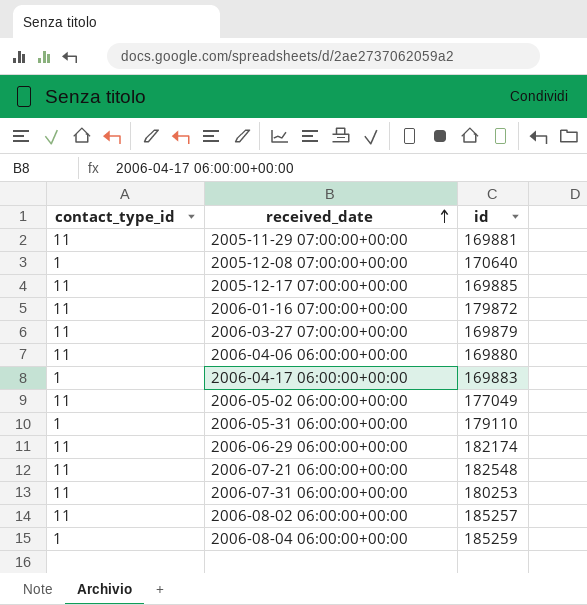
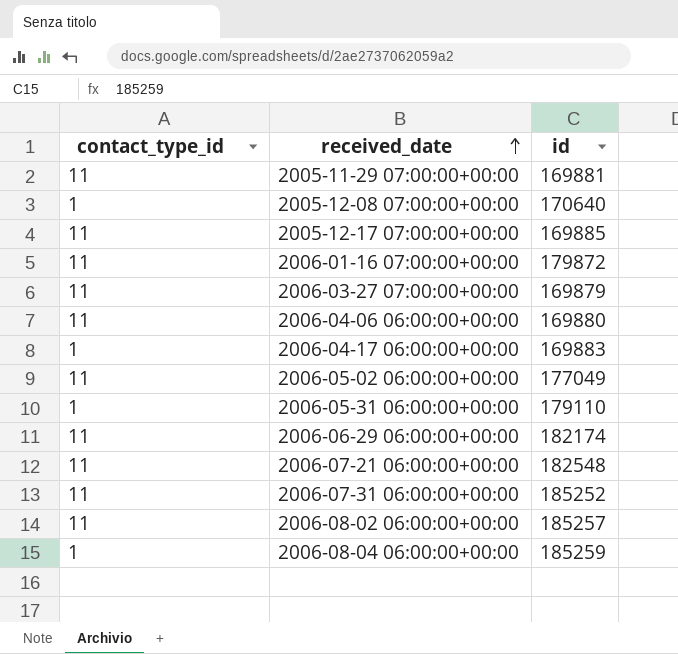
2006-07-31 06:00:00+00:00 | id: 180253 -> 185252

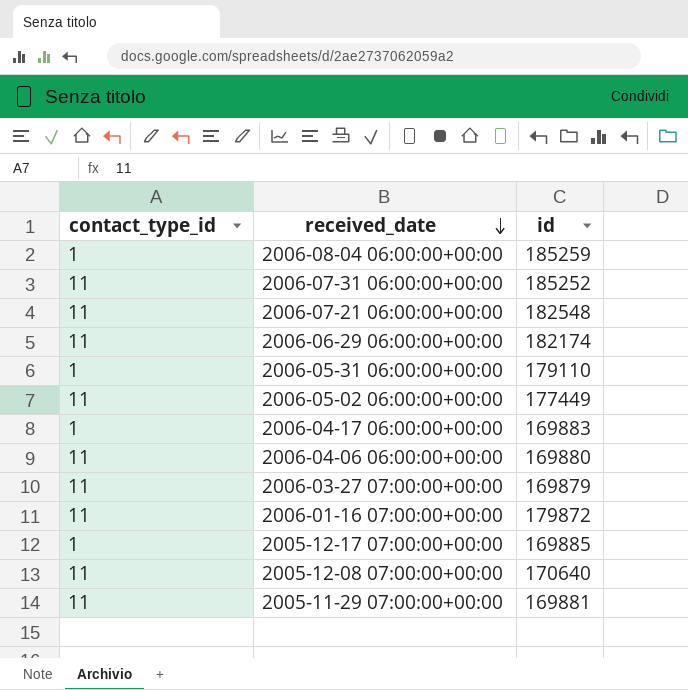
row order: received_date ascending -> received_date descending
row 2006-08-02 06:00:00+00:00: 11 | 185257 -> none
2006-05-02 06:00:00+00:00 | id: 177049 -> 177449
2005-12-17 07:00:00+00:00 | contact_type_id: 11 -> 1
2005-12-08 07:00:00+00:00 | contact_type_id: 1 -> 11

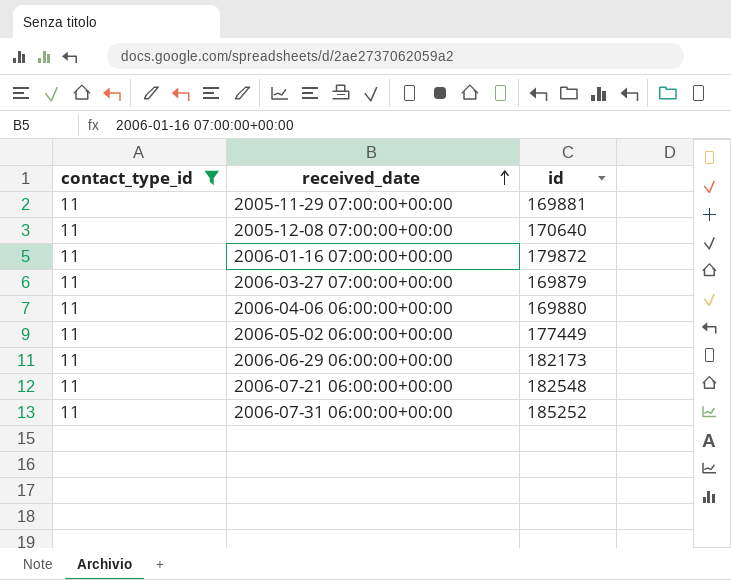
filter: none -> contact_type_id = 11
row order: received_date descending -> received_date ascending
2006-06-29 06:00:00+00:00 | id: 182174 -> 182173

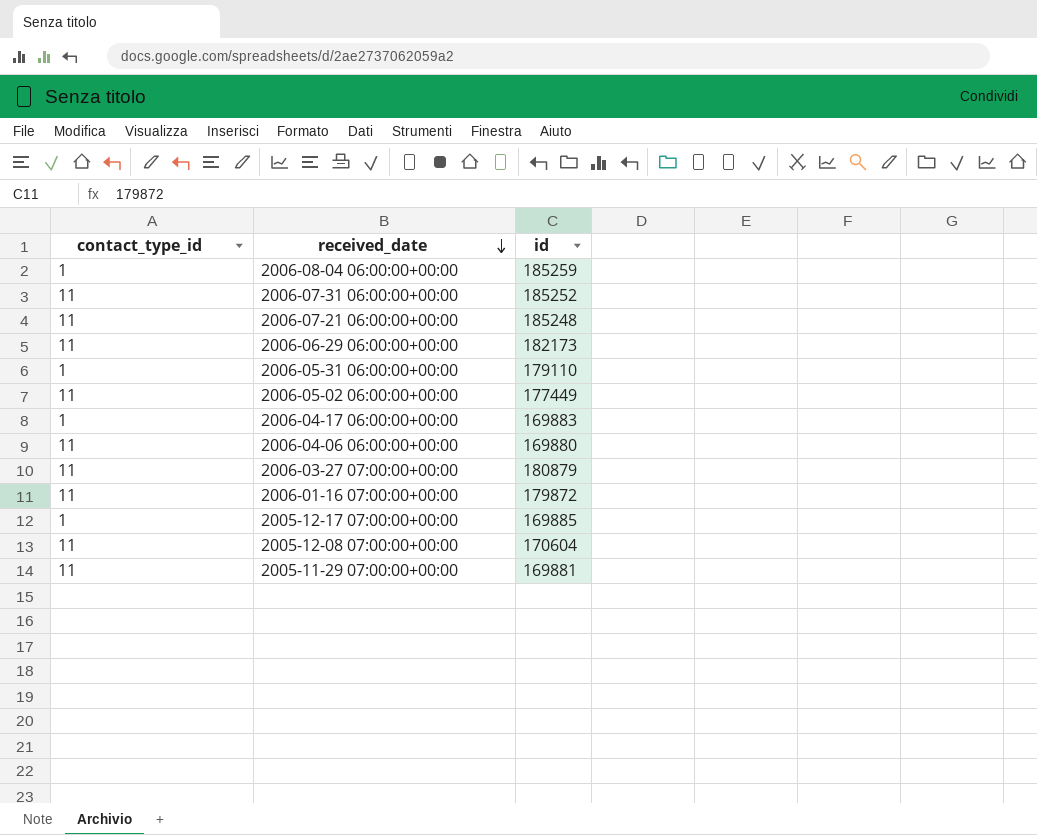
filter: contact_type_id = 11 -> none
row order: received_date ascending -> received_date descending
2006-07-21 06:00:00+00:00 | id: 182548 -> 185248
2006-03-27 07:00:00+00:00 | id: 169879 -> 180879
2005-12-08 07:00:00+00:00 | id: 170640 -> 170604

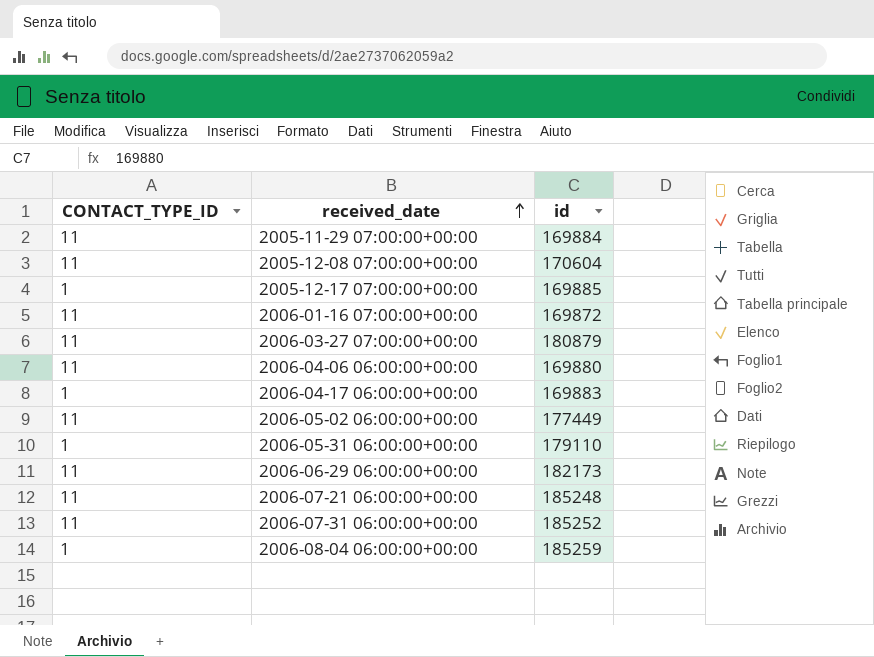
row order: received_date descending -> received_date ascending
column name: contact_type_id -> CONTACT_TYPE_ID
2005-11-29 07:00:00+00:00 | id: 169881 -> 169884
2006-01-16 07:00:00+00:00 | id: 179872 -> 169872

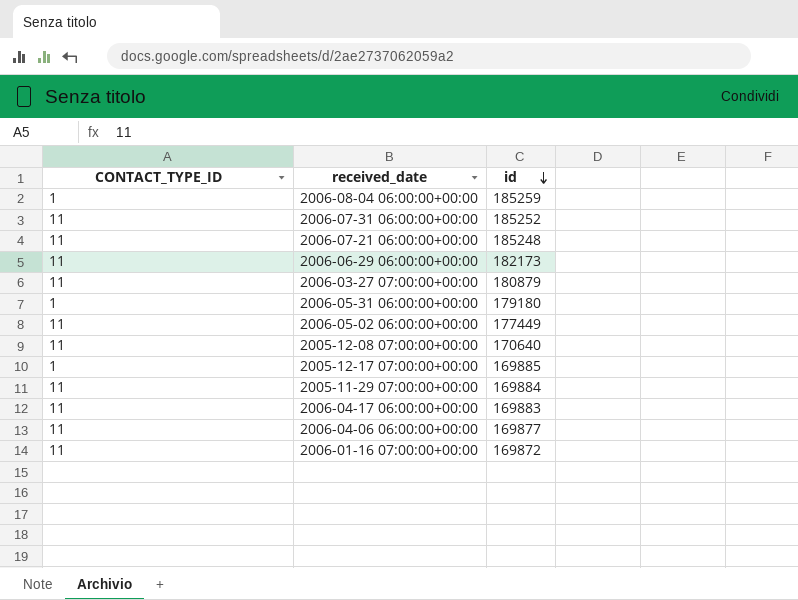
row order: received_date ascending -> id descending
2006-05-31 06:00:00+00:00 | id: 179110 -> 179180
2005-12-08 07:00:00+00:00 | id: 170604 -> 170640
2006-04-17 06:00:00+00:00 | CONTACT_TYPE_ID: 1 -> 11
2006-04-06 06:00:00+00:00 | id: 169880 -> 169877

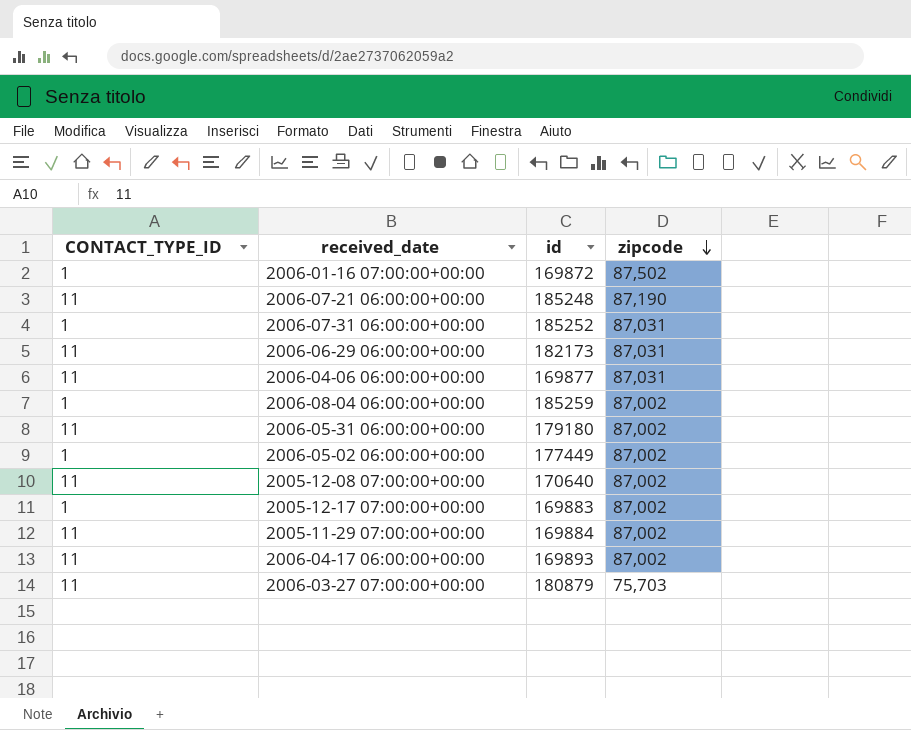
row order: id descending -> zipcode descending
column zipcode | position: none -> 4
2006-01-16 07:00:00+00:00 | CONTACT_TYPE_ID: 11 -> 1
2006-07-31 06:00:00+00:00 | CONTACT_TYPE_ID: 11 -> 1
2006-05-31 06:00:00+00:00 | CONTACT_TYPE_ID: 1 -> 11
2006-05-02 06:00:00+00:00 | CONTACT_TYPE_ID: 11 -> 1
2005-12-17 07:00:00+00:00 | id: 169885 -> 169883
2006-04-17 06:00:00+00:00 | id: 169883 -> 169893

